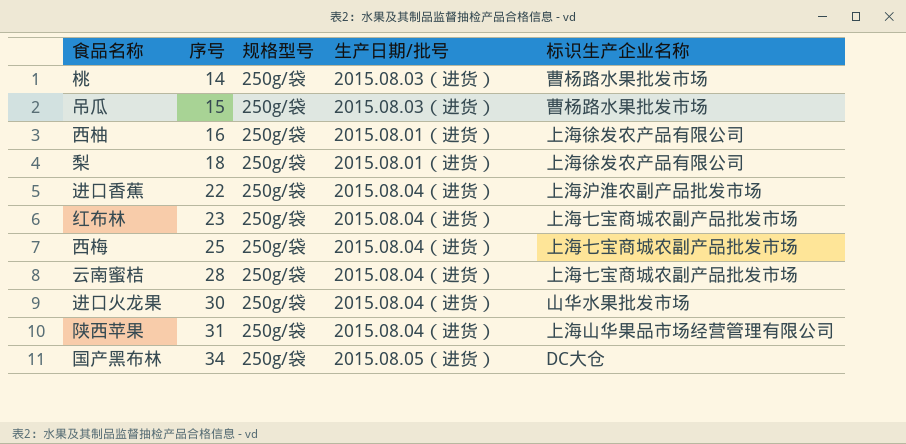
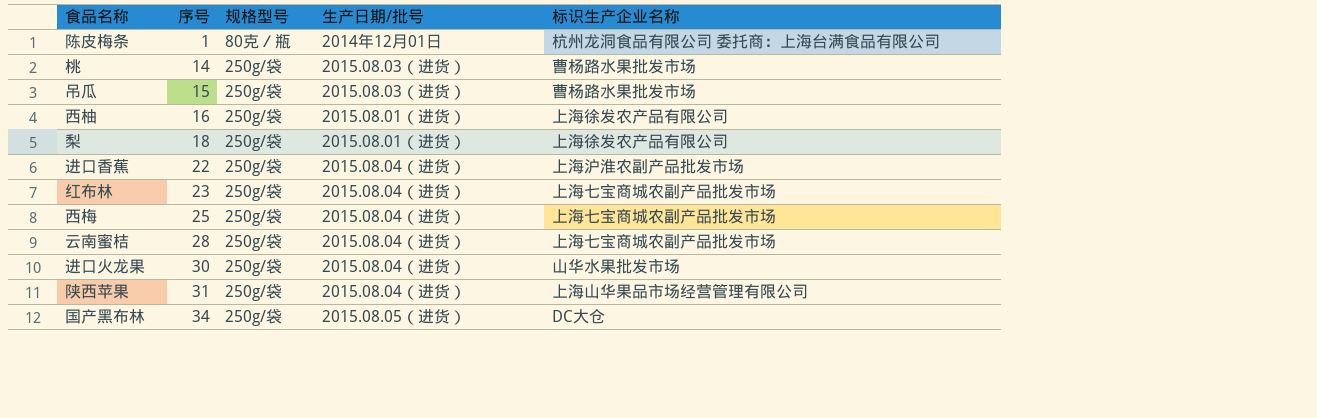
row 陈皮梅条: none -> 1 | 80克／瓶 | 2014年12月01日 | 杭州龙洞食品有限公司 委托商：上海台满食品有限公司

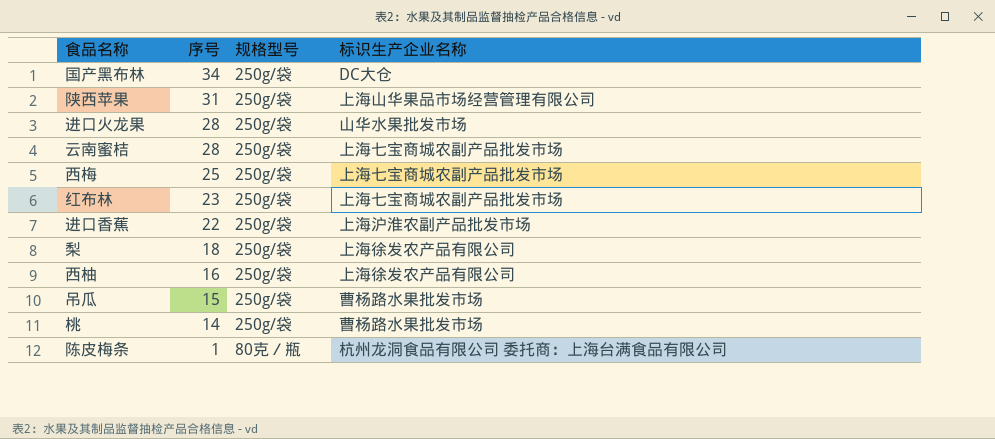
row order: 序号 ascending -> 序号 descending
column 生产日期/批号 | position: 4 -> none
进口火龙果 | 序号: 30 -> 28

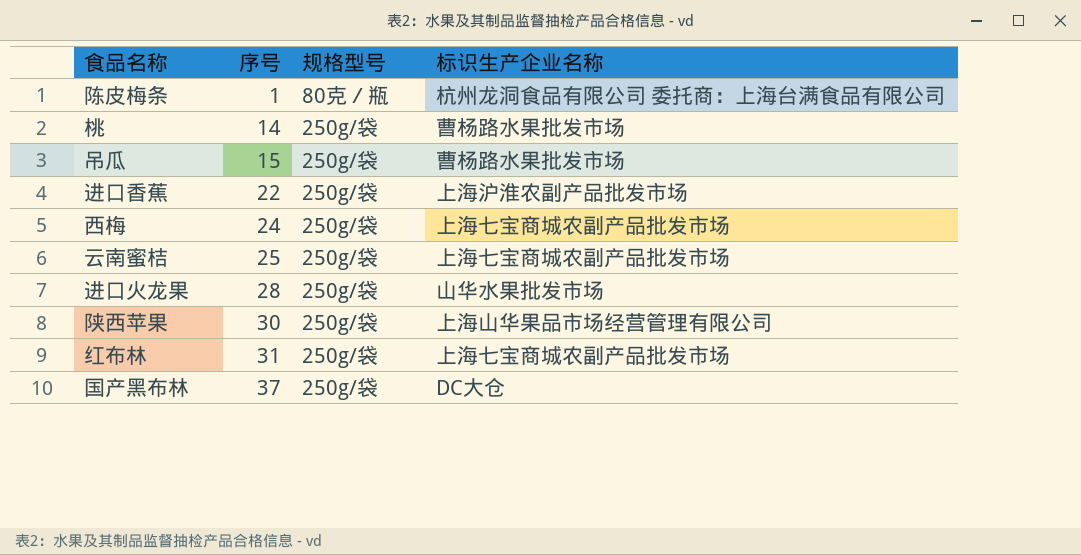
row order: 序号 descending -> 序号 ascending
row 梨: 18 | 250g/袋 | 上海徐发农产品有限公司 -> none
row 西柚: 16 | 250g/袋 | 上海徐发农产品有限公司 -> none
西梅 | 序号: 25 -> 24
云南蜜桔 | 序号: 28 -> 25
陕西苹果 | 序号: 31 -> 30
红布林 | 序号: 23 -> 31
国产黑布林 | 序号: 34 -> 37

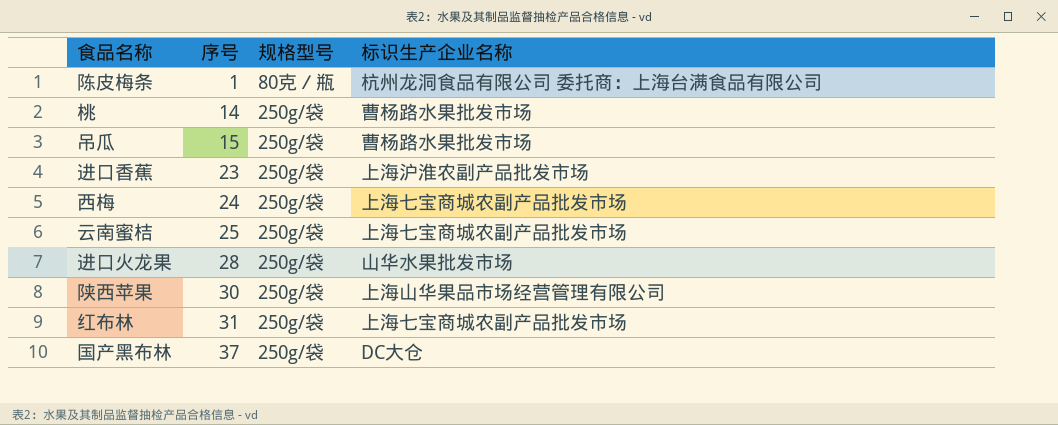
进口香蕉 | 序号: 22 -> 23

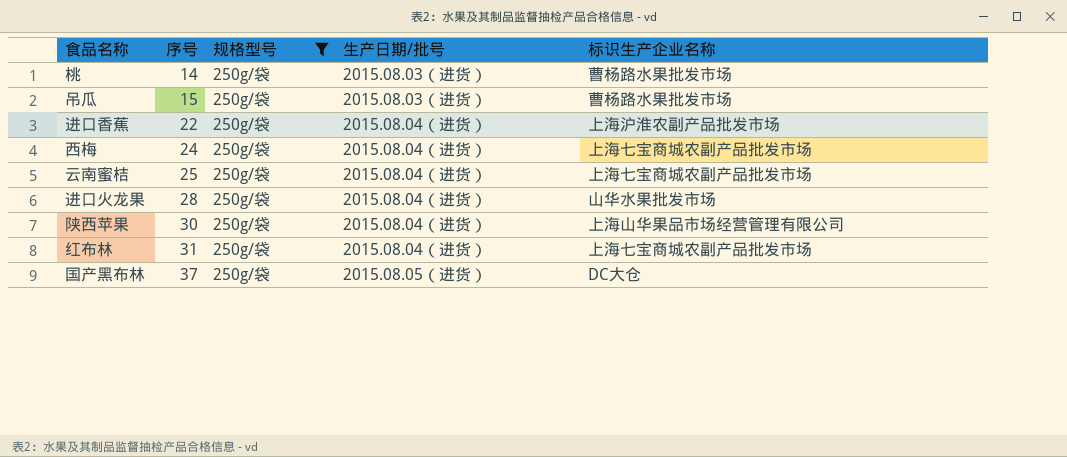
filter: none -> 规格型号 = 250g/袋
column 生产日期/批号 | position: none -> 4
进口香蕉 | 序号: 23 -> 22

